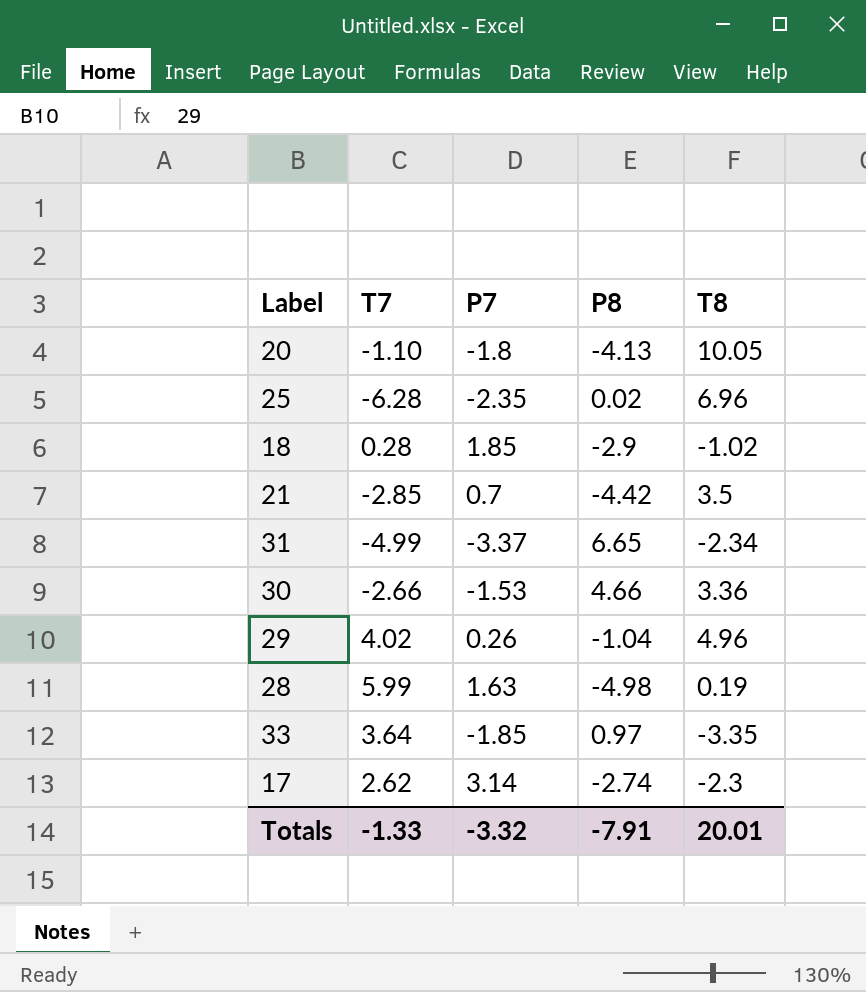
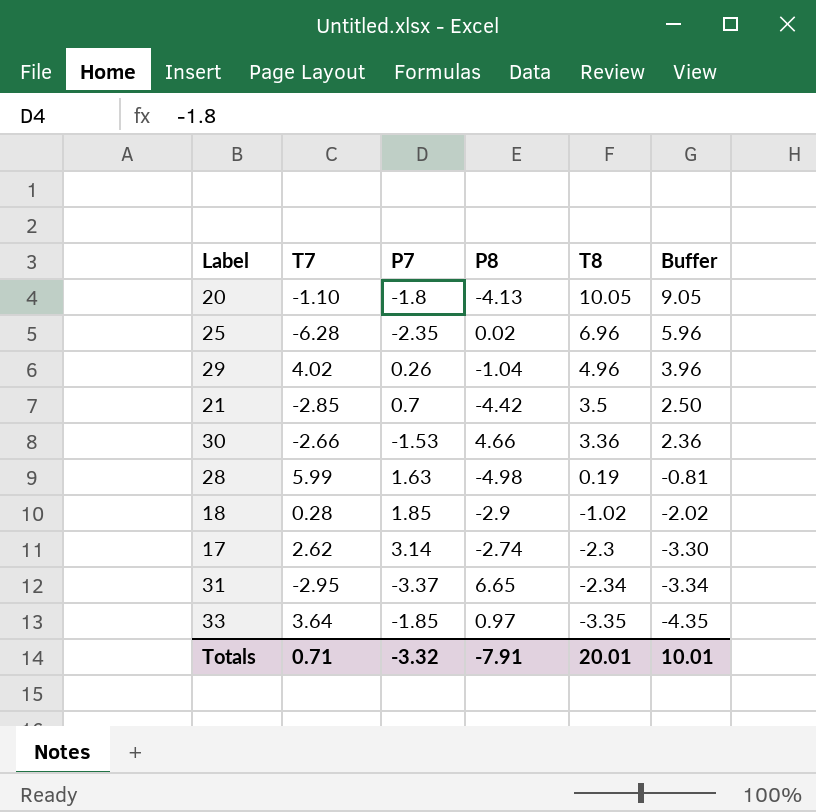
row order: none -> T8 descending
column Buffer | formula: none -> [T8] - 1
31 | T7: -4.99 -> -2.95
Totals | T7: -1.33 -> 0.71

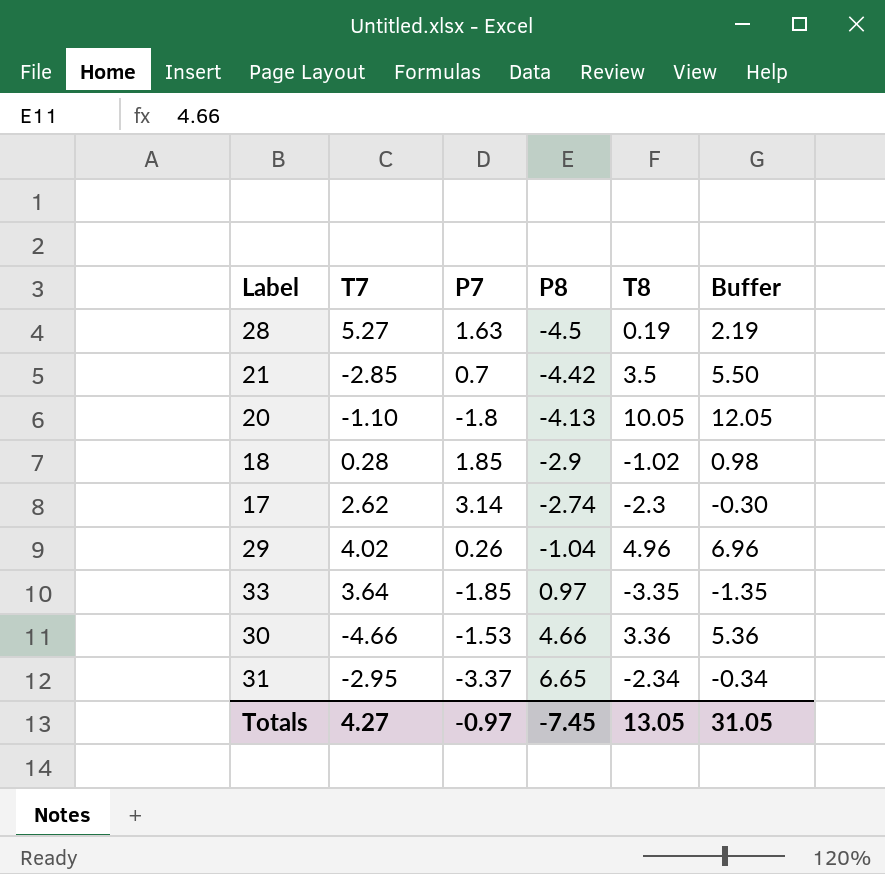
row order: T8 descending -> P8 ascending
column Buffer | formula: [T8] - 1 -> [T8] + 2
row 25: -6.28 | -2.35 | 0.02 | 6.96 | 5.96 -> none
28 | T7: 5.99 -> 5.27
28 | P8: -4.98 -> -4.5
30 | T7: -2.66 -> -4.66
Totals | T7: 0.71 -> 4.27
Totals | P7: -3.32 -> -0.97
Totals | P8: -7.91 -> -7.45
Totals | T8: 20.01 -> 13.05
Totals | Buffer: 10.01 -> 31.05

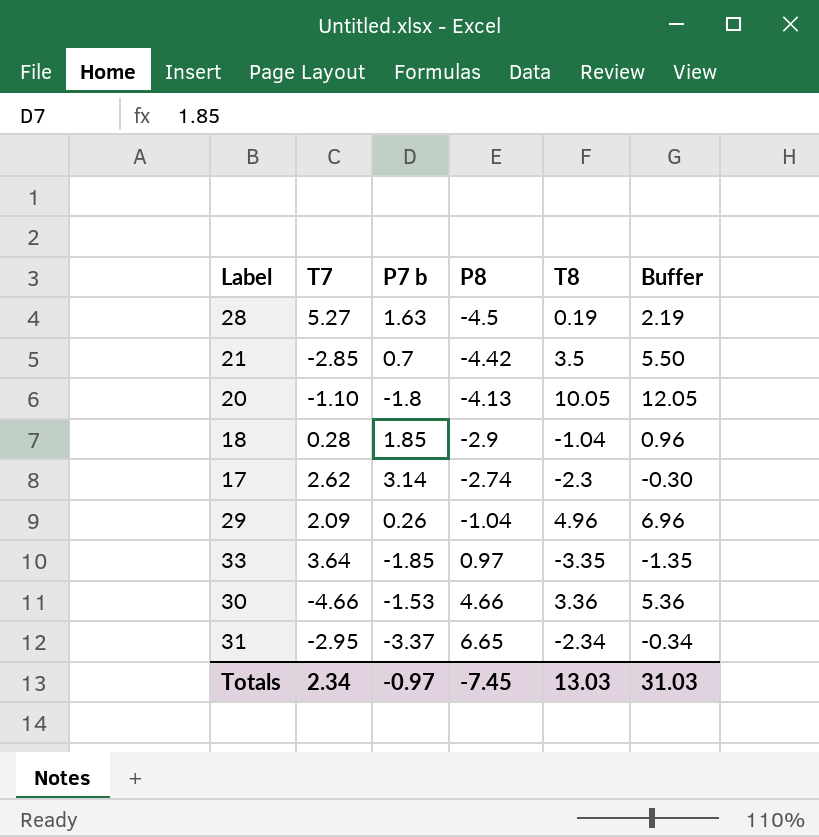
column name: P7 -> P7 b
18 | T8: -1.02 -> -1.04
18 | Buffer: 0.98 -> 0.96
29 | T7: 4.02 -> 2.09
Totals | T7: 4.27 -> 2.34
Totals | T8: 13.05 -> 13.03
Totals | Buffer: 31.05 -> 31.03

